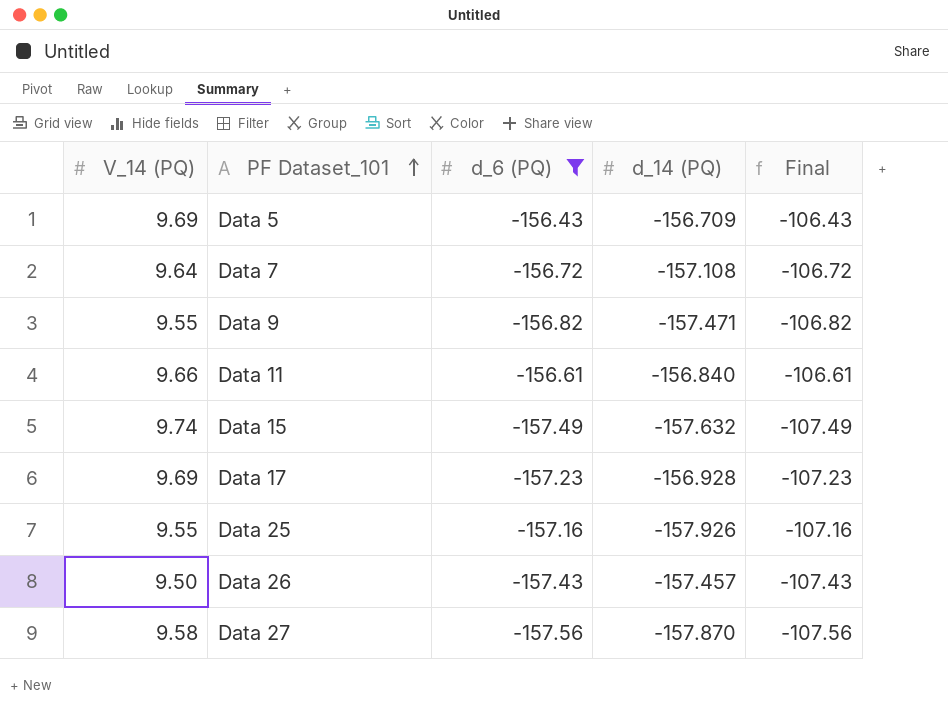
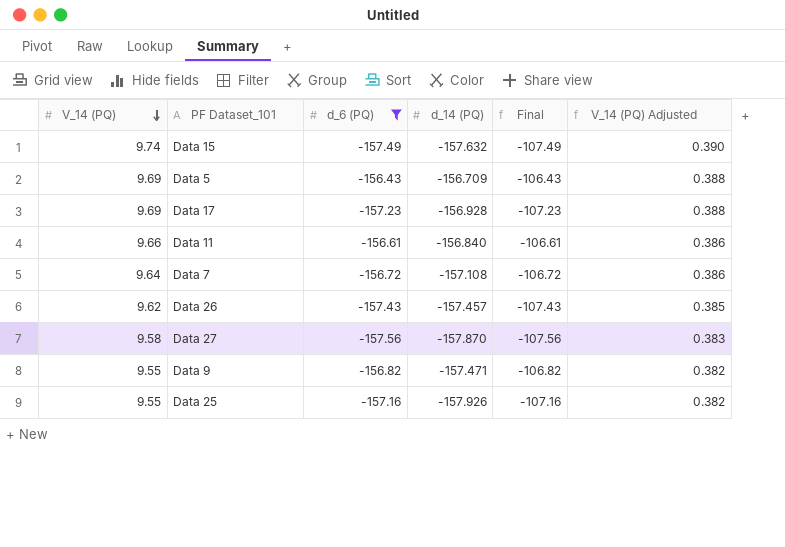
row order: PF Dataset_101 ascending -> V_14 (PQ) descending
column V_14 (PQ) Adjusted | formula: none -> [V_14 (PQ)] * 0.04
Data 26 | V_14 (PQ): 9.50 -> 9.62

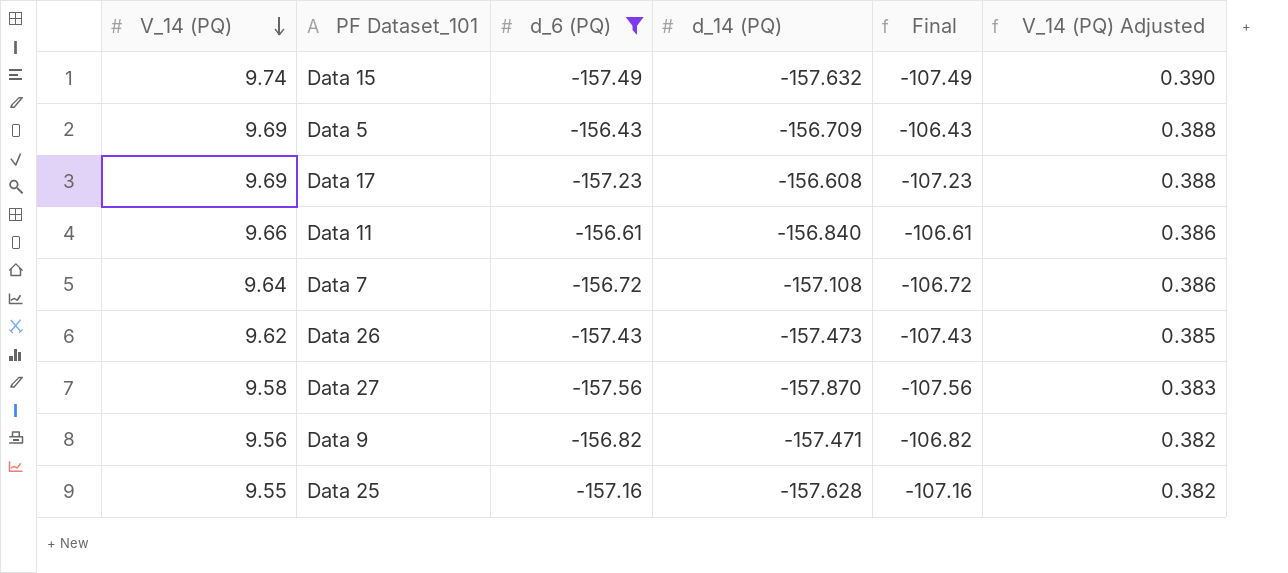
Data 17 | d_14 (PQ): -156.928 -> -156.608
Data 26 | d_14 (PQ): -157.457 -> -157.473
Data 9 | V_14 (PQ): 9.55 -> 9.56
Data 25 | d_14 (PQ): -157.926 -> -157.628

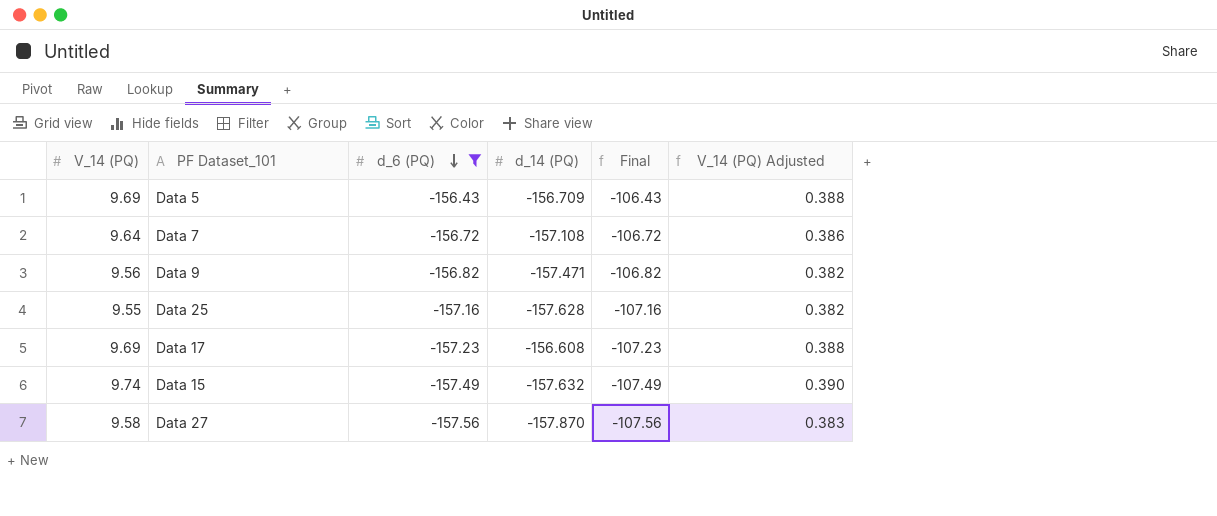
row order: V_14 (PQ) descending -> d_6 (PQ) descending
row Data 11: 9.66 | -156.61 | -156.840 | -106.61 | 0.386 -> none
row Data 26: 9.62 | -157.43 | -157.473 | -107.43 | 0.385 -> none

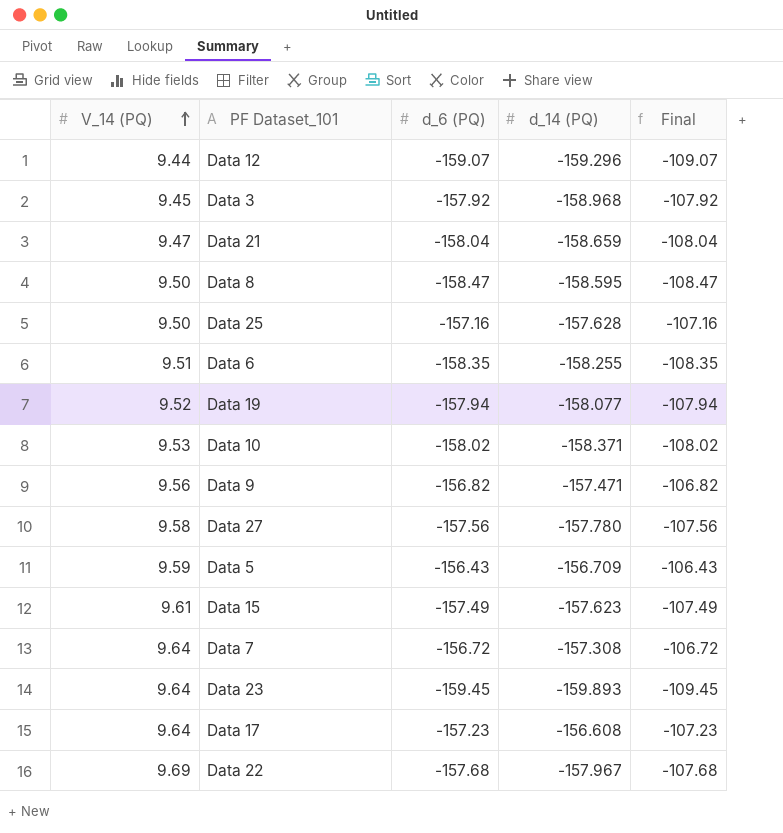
filter: d_6 (PQ) >= -157.56 -> none
row order: d_6 (PQ) descending -> V_14 (PQ) ascending
column V_14 (PQ) Adjusted | formula: [V_14 (PQ)] * 0.04 -> none
Data 25 | V_14 (PQ): 9.55 -> 9.50
Data 27 | d_14 (PQ): -157.870 -> -157.780
Data 5 | V_14 (PQ): 9.69 -> 9.59
Data 15 | V_14 (PQ): 9.74 -> 9.61
Data 15 | d_14 (PQ): -157.632 -> -157.623
Data 7 | d_14 (PQ): -157.108 -> -157.308
Data 17 | V_14 (PQ): 9.69 -> 9.64

